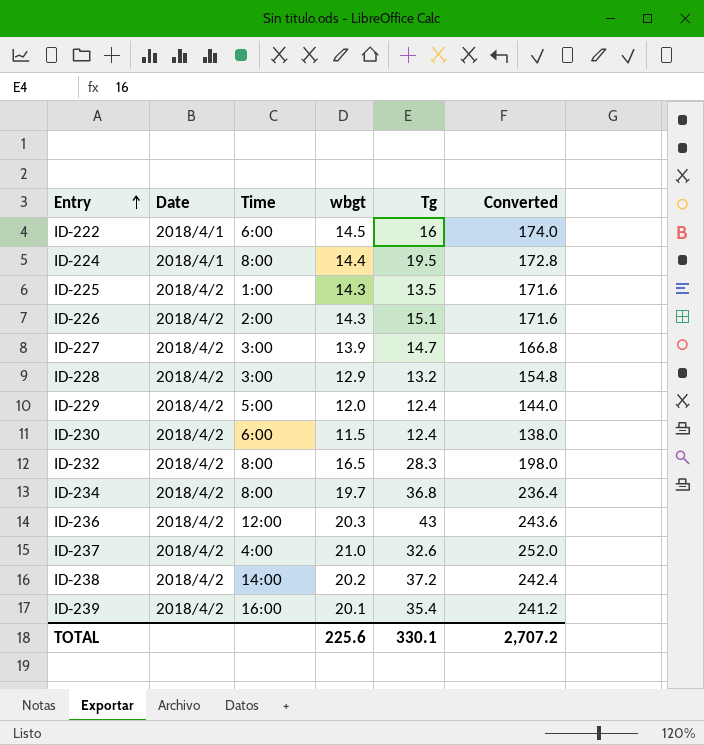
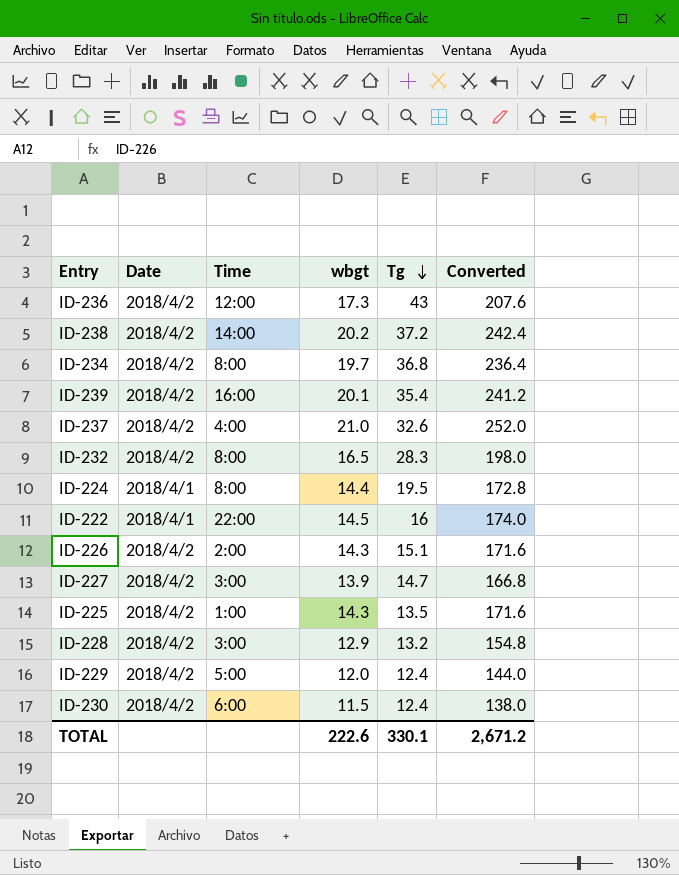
row order: Entry ascending -> Tg descending
ID-236 | wbgt: 20.3 -> 17.3
ID-236 | Converted: 243.6 -> 207.6
ID-222 | Time: 6:00 -> 22:00
TOTAL | wbgt: 225.6 -> 222.6
TOTAL | Converted: 2,707.2 -> 2,671.2

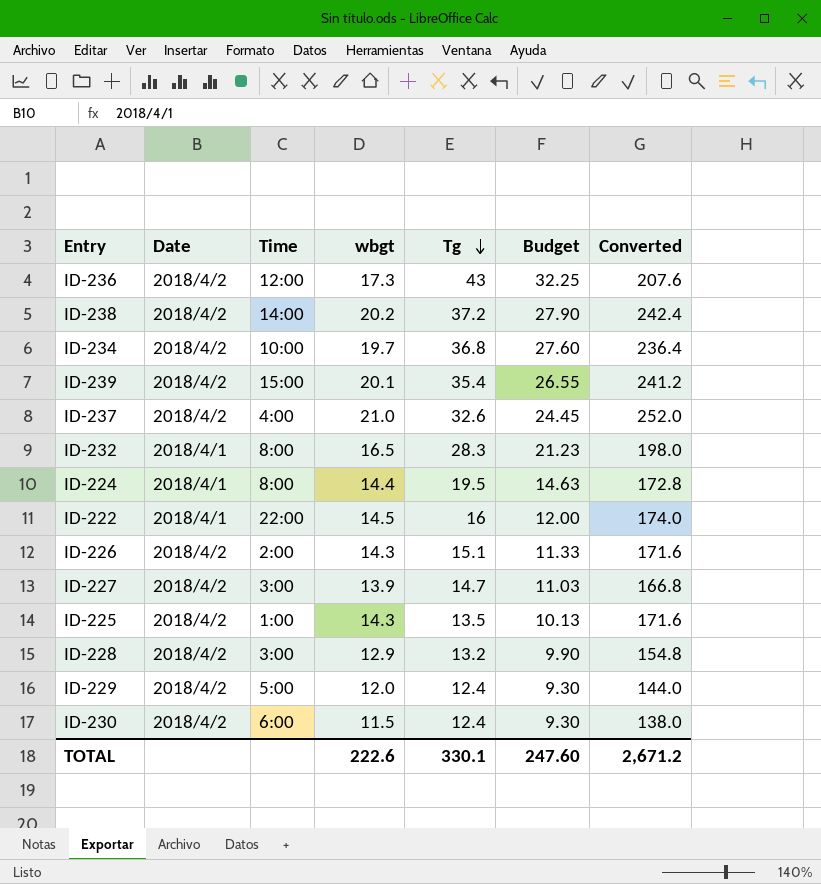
column Budget | formula: none -> [Tg] * 0.75
ID-234 | Time: 8:00 -> 10:00
ID-239 | Time: 16:00 -> 15:00
ID-232 | Date: 2018/4/2 -> 2018/4/1

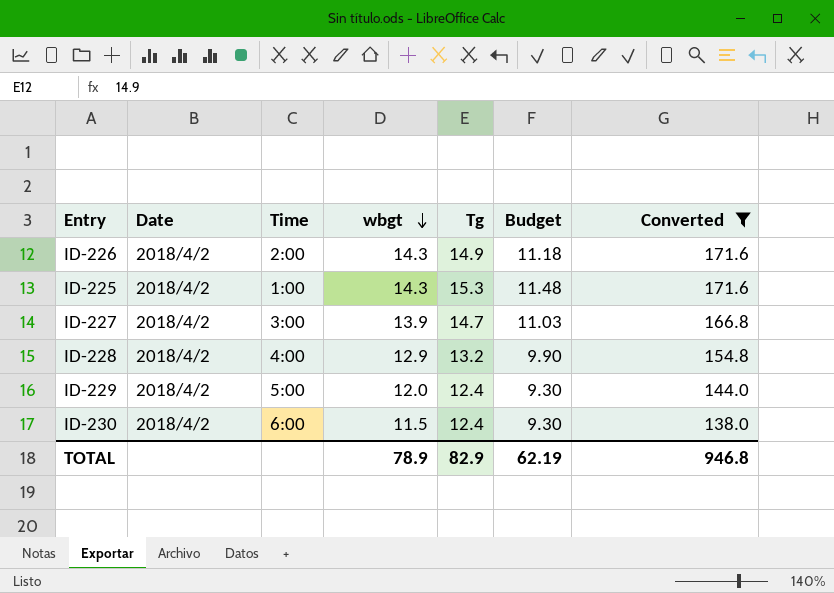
filter: none -> Converted <= 171.6
row order: Tg descending -> wbgt descending
ID-226 | Tg: 15.1 -> 14.9
ID-226 | Budget: 11.33 -> 11.18
ID-225 | Tg: 13.5 -> 15.3
ID-225 | Budget: 10.13 -> 11.48
ID-228 | Time: 3:00 -> 4:00
TOTAL | wbgt: 222.6 -> 78.9
TOTAL | Tg: 330.1 -> 82.9
TOTAL | Budget: 247.60 -> 62.19
TOTAL | Converted: 2,671.2 -> 946.8

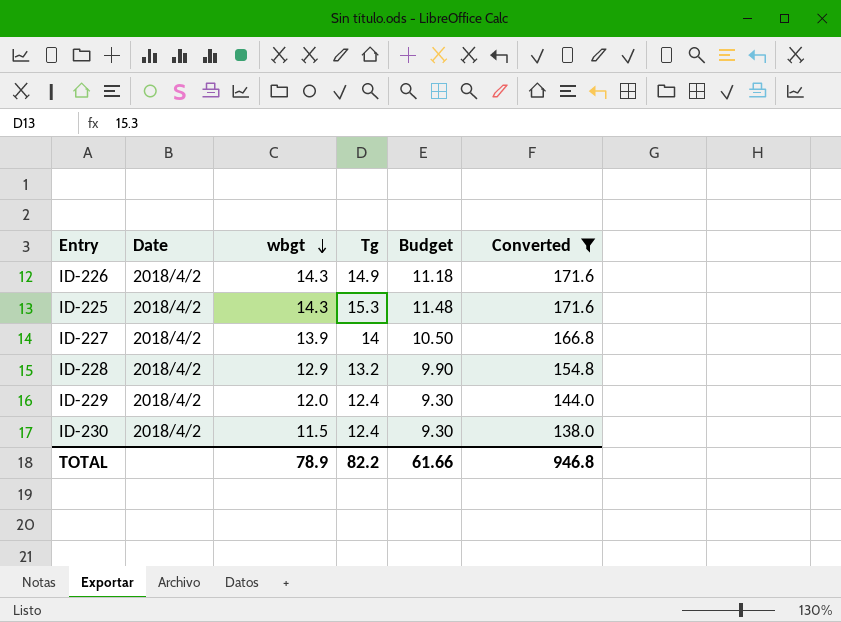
column Time | position: 3 -> none
ID-227 | Tg: 14.7 -> 14
ID-227 | Budget: 11.03 -> 10.50
TOTAL | Tg: 82.9 -> 82.2
TOTAL | Budget: 62.19 -> 61.66

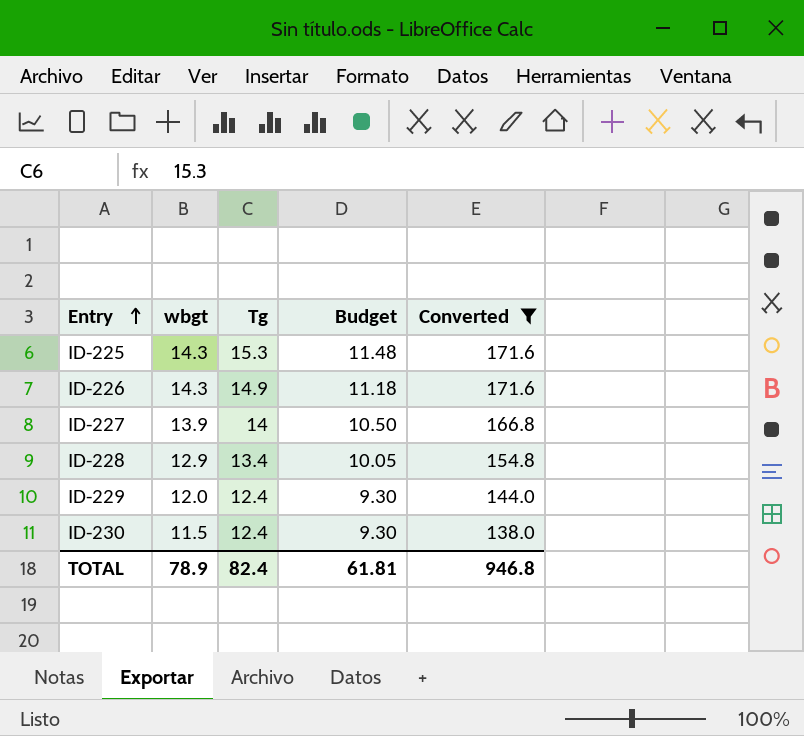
row order: wbgt descending -> Entry ascending
column Date | position: 2 -> none
ID-228 | Tg: 13.2 -> 13.4
ID-228 | Budget: 9.90 -> 10.05
TOTAL | Tg: 82.2 -> 82.4
TOTAL | Budget: 61.66 -> 61.81

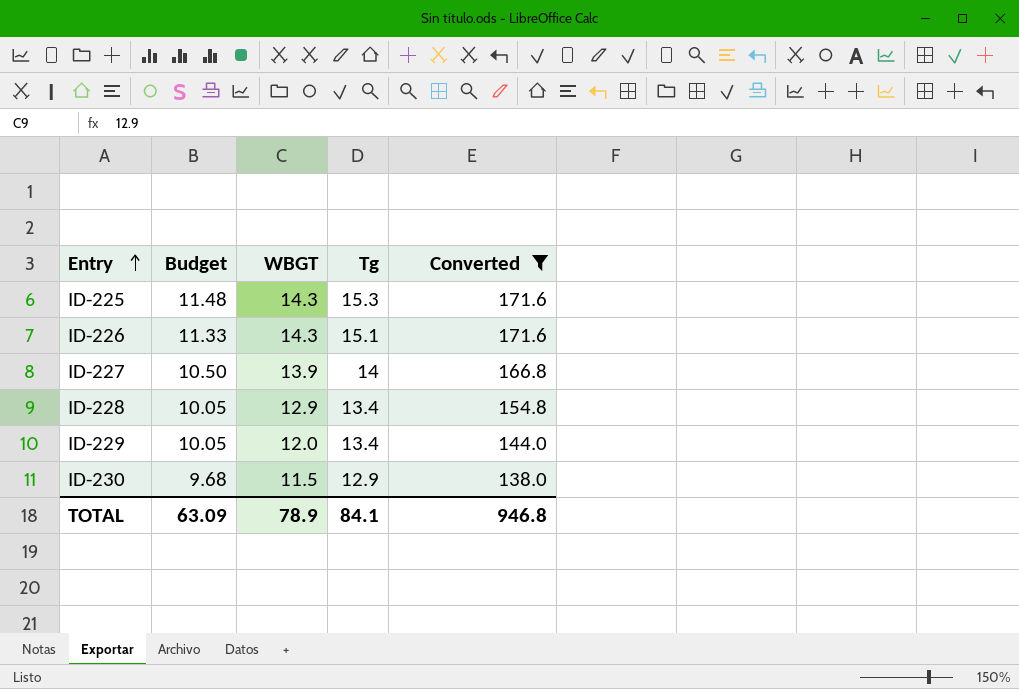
column Budget | position: 4 -> 2
column name: wbgt -> WBGT
ID-226 | Budget: 11.18 -> 11.33
ID-226 | Tg: 14.9 -> 15.1
ID-229 | Budget: 9.30 -> 10.05
ID-229 | Tg: 12.4 -> 13.4
ID-230 | Budget: 9.30 -> 9.68
ID-230 | Tg: 12.4 -> 12.9
TOTAL | Budget: 61.81 -> 63.09
TOTAL | Tg: 82.4 -> 84.1

